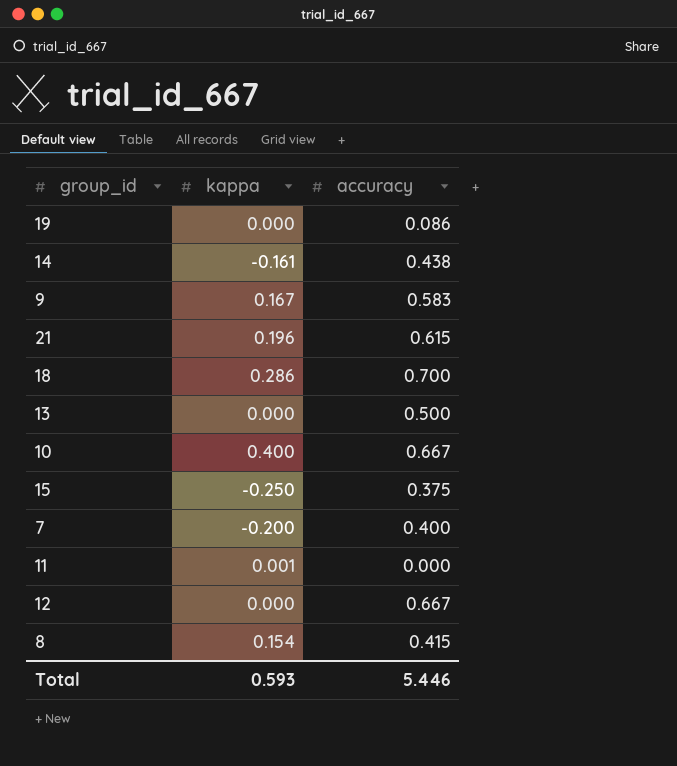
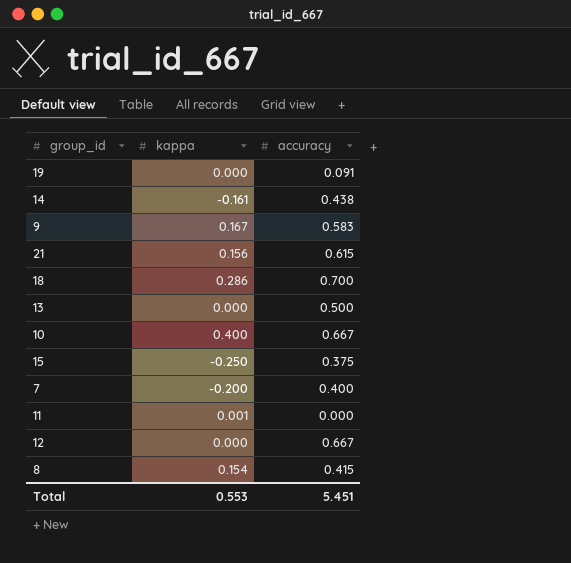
19 | accuracy: 0.086 -> 0.091
21 | kappa: 0.196 -> 0.156
Total | kappa: 0.593 -> 0.553
Total | accuracy: 5.446 -> 5.451

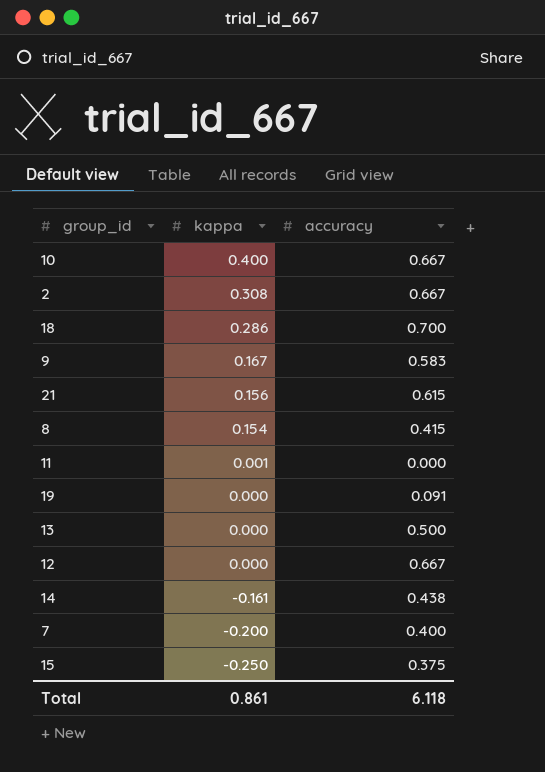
row order: none -> kappa descending
row 2: none -> 0.308 | 0.667
Total | kappa: 0.553 -> 0.861
Total | accuracy: 5.451 -> 6.118

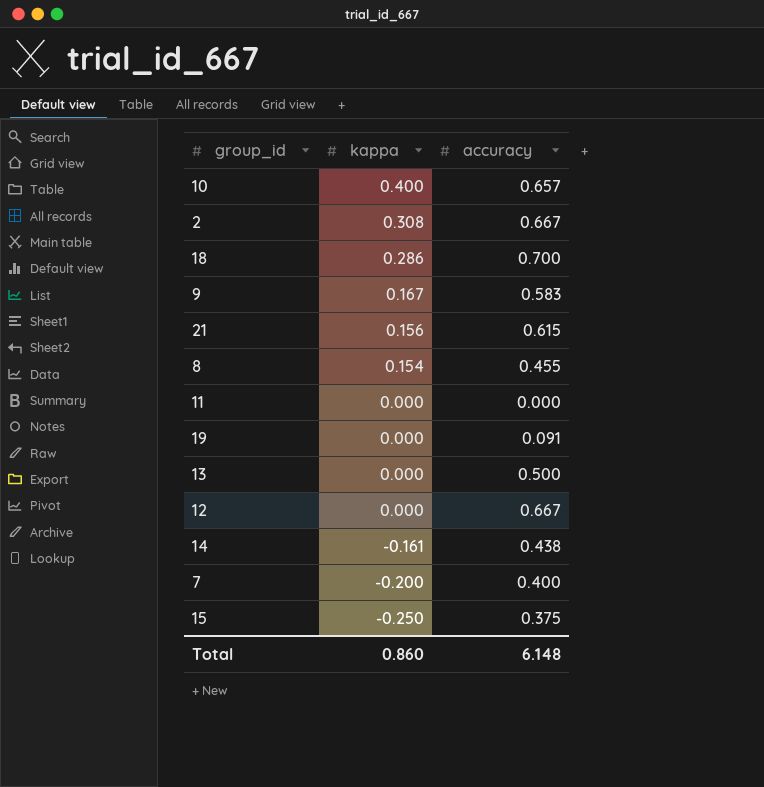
10 | accuracy: 0.667 -> 0.657
8 | accuracy: 0.415 -> 0.455
11 | kappa: 0.001 -> 0.000
Total | kappa: 0.861 -> 0.860
Total | accuracy: 6.118 -> 6.148

